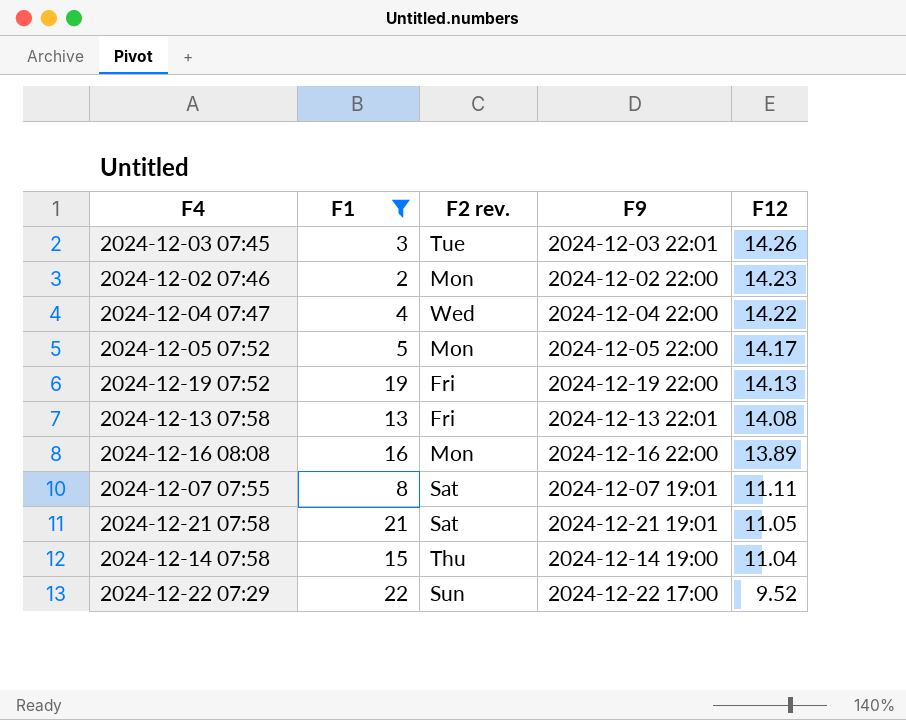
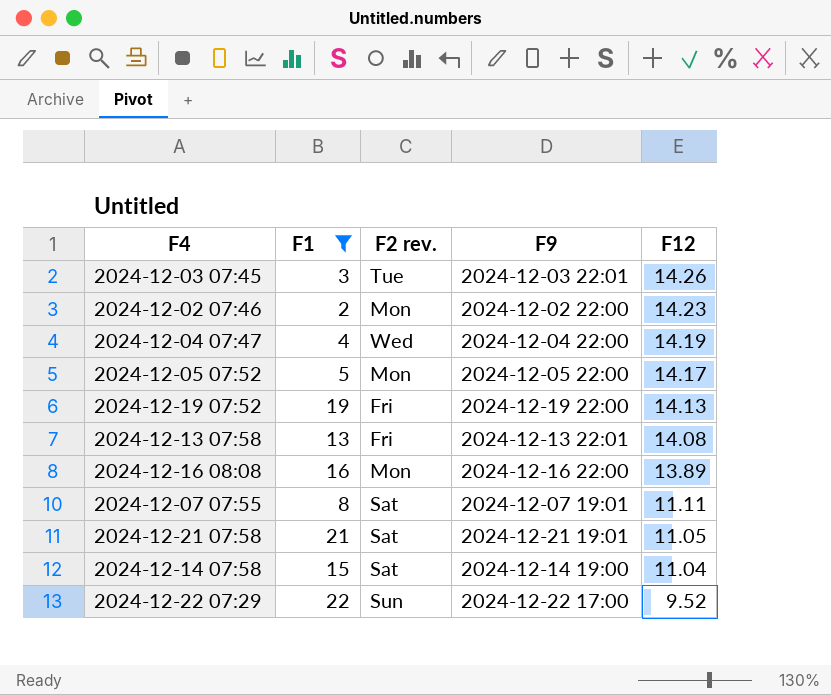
2024-12-04 07:47 | F12: 14.22 -> 14.19
2024-12-14 07:58 | F2 rev.: Thu -> Sat

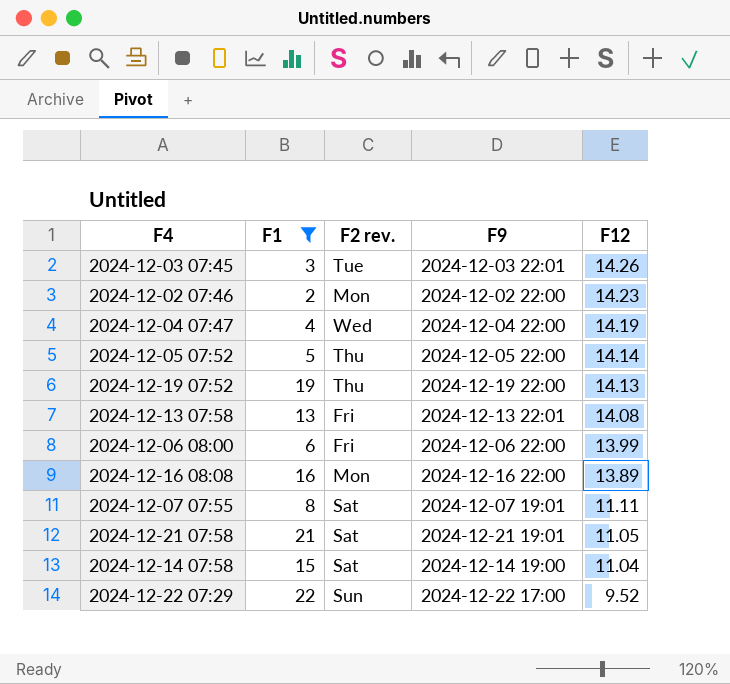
2024-12-05 07:52 | F2 rev.: Mon -> Thu
2024-12-05 07:52 | F12: 14.17 -> 14.14
2024-12-19 07:52 | F2 rev.: Fri -> Thu
row 2024-12-06 08:00: none -> 6 | Fri | 2024-12-06 22:00 | 13.99

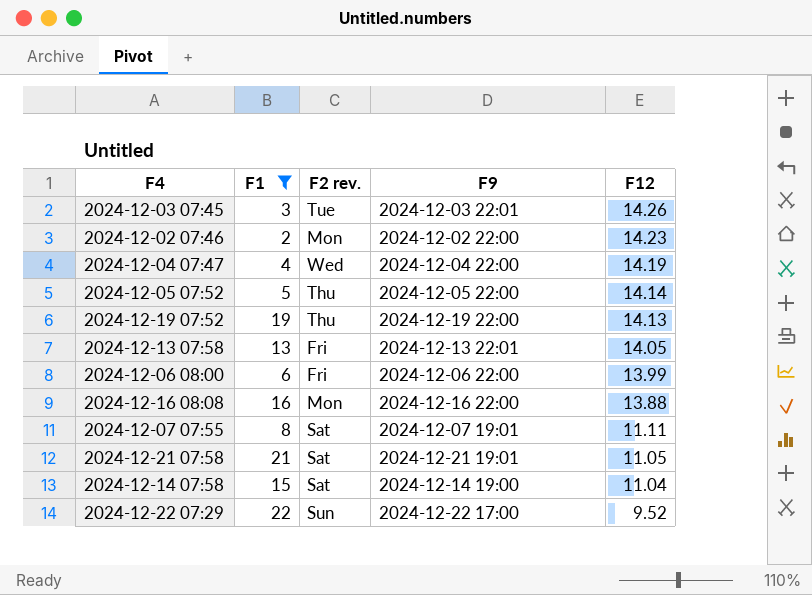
2024-12-13 07:58 | F12: 14.08 -> 14.05
2024-12-16 08:08 | F12: 13.89 -> 13.88

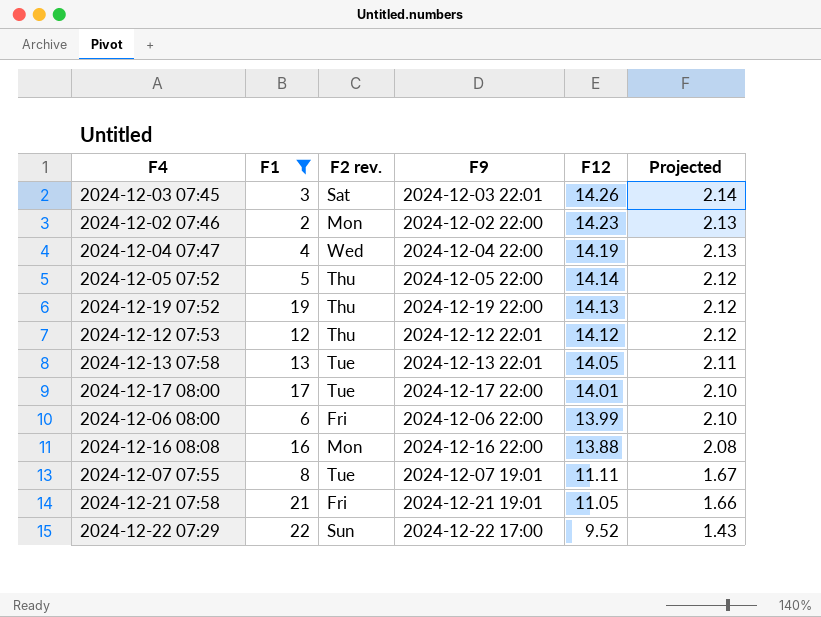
column Projected | formula: none -> [F12] * 0.15
row 2024-12-14 07:58: 15 | Sat | 2024-12-14 19:00 | 11.04 -> none
2024-12-03 07:45 | F2 rev.: Tue -> Sat
row 2024-12-12 07:53: none -> 12 | Thu | 2024-12-12 22:01 | 14.12 | 2.12
2024-12-13 07:58 | F2 rev.: Fri -> Tue
row 2024-12-17 08:00: none -> 17 | Tue | 2024-12-17 22:00 | 14.01 | 2.10
2024-12-07 07:55 | F2 rev.: Sat -> Tue
2024-12-21 07:58 | F2 rev.: Sat -> Fri

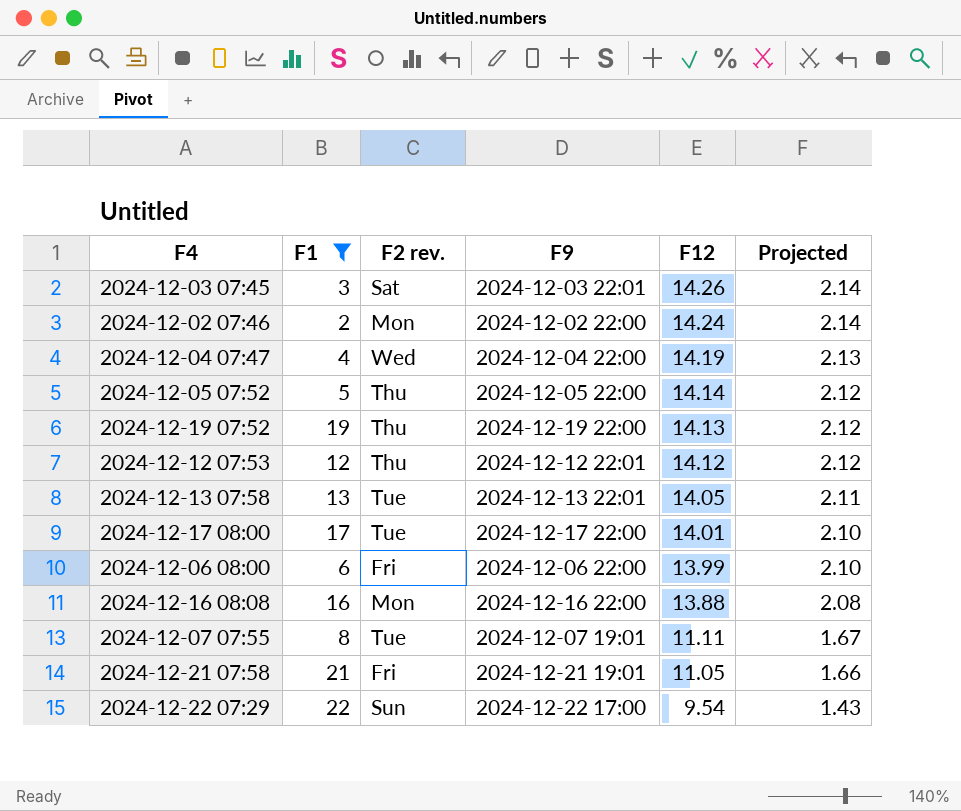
2024-12-02 07:46 | F12: 14.23 -> 14.24
2024-12-02 07:46 | Projected: 2.13 -> 2.14
2024-12-22 07:29 | F12: 9.52 -> 9.54

